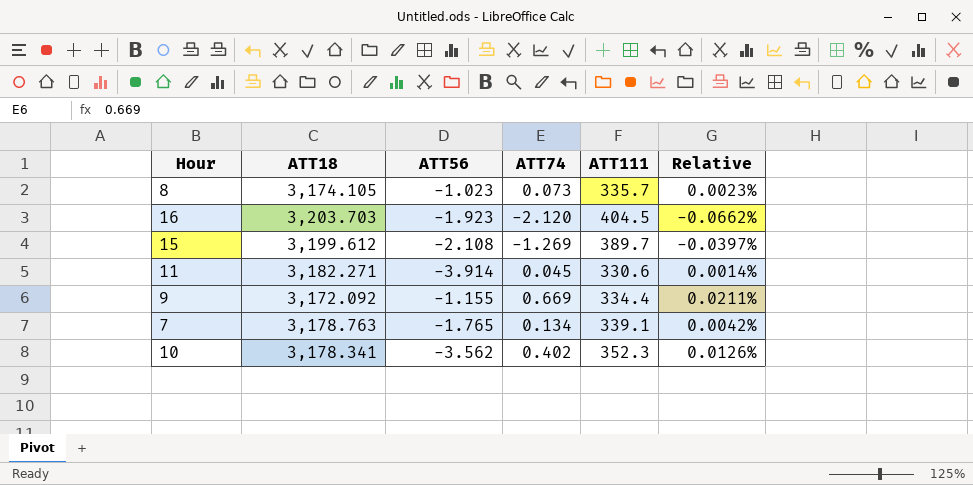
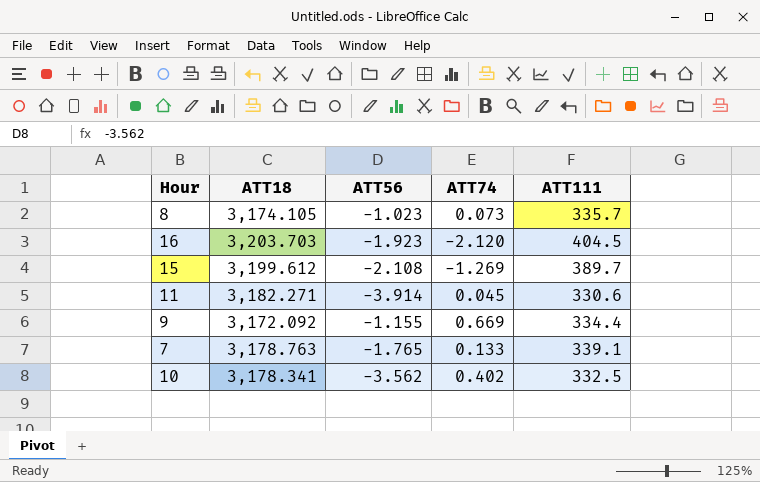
column Relative | formula: [ATT74] / [ATT18] -> none
7 | ATT74: 0.134 -> 0.133
10 | ATT111: 352.3 -> 332.5

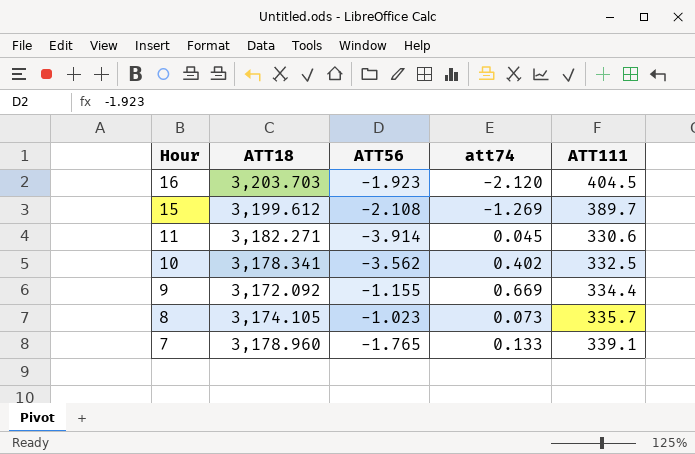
row order: none -> Hour descending
column name: ATT74 -> att74
7 | ATT18: 3,178.763 -> 3,178.960

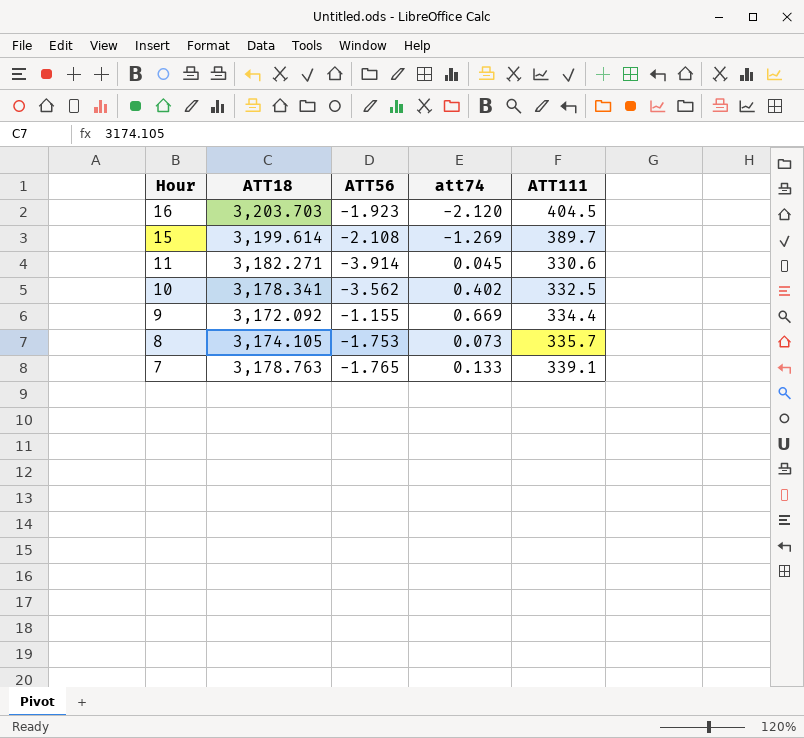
15 | ATT18: 3,199.612 -> 3,199.614
8 | ATT56: -1.023 -> -1.753
7 | ATT18: 3,178.960 -> 3,178.763

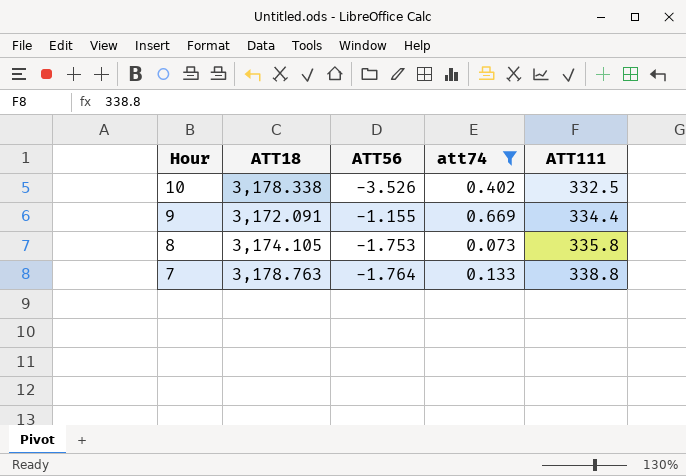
filter: none -> att74 >= 0.073
10 | ATT18: 3,178.341 -> 3,178.338
10 | ATT56: -3.562 -> -3.526
9 | ATT18: 3,172.092 -> 3,172.091
8 | ATT111: 335.7 -> 335.8
7 | ATT56: -1.765 -> -1.764
7 | ATT111: 339.1 -> 338.8

